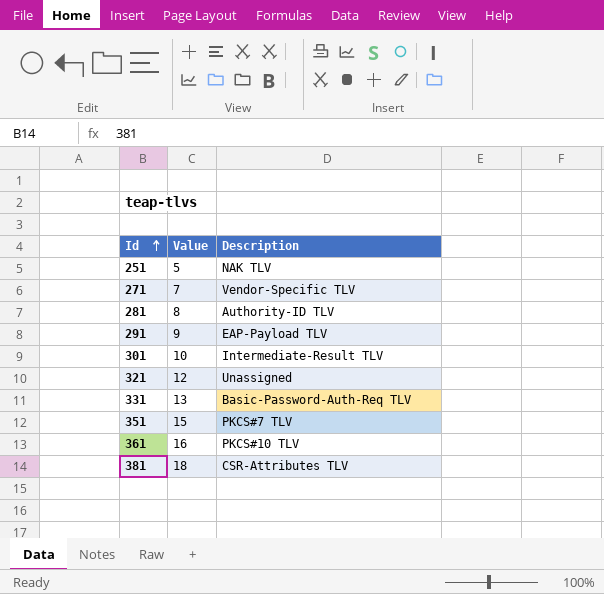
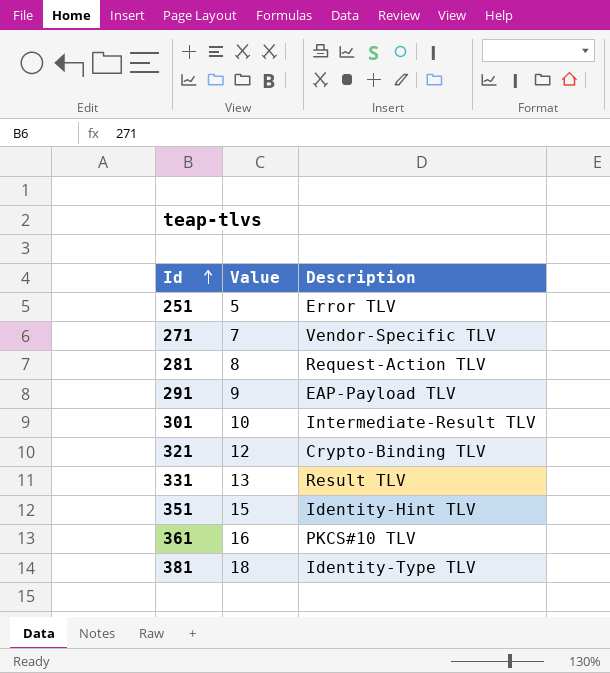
251 | Description: NAK TLV -> Error TLV
281 | Description: Authority-ID TLV -> Request-Action TLV
321 | Description: Unassigned -> Crypto-Binding TLV
331 | Description: Basic-Password-Auth-Req TLV -> Result TLV
351 | Description: PKCS#7 TLV -> Identity-Hint TLV
381 | Description: CSR-Attributes TLV -> Identity-Type TLV

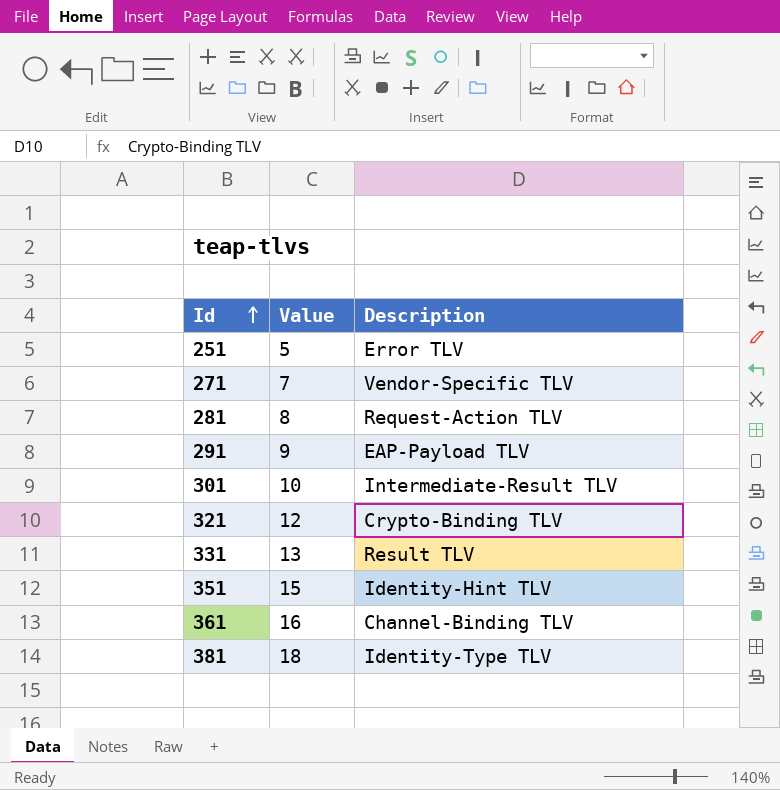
361 | Description: PKCS#10 TLV -> Channel-Binding TLV

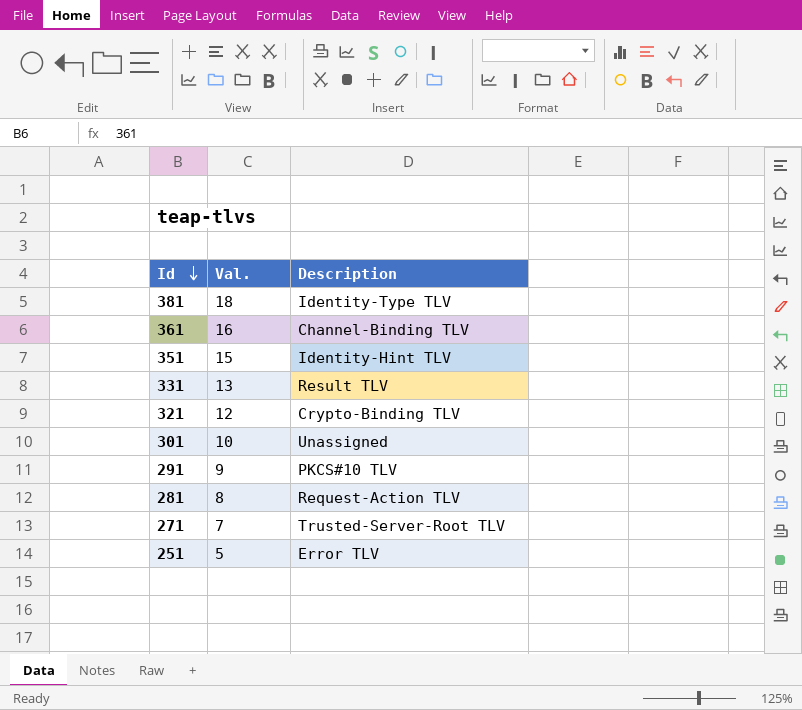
row order: Id ascending -> Id descending
column name: Value -> Val.
301 | Description: Intermediate-Result TLV -> Unassigned
291 | Description: EAP-Payload TLV -> PKCS#10 TLV
271 | Description: Vendor-Specific TLV -> Trusted-Server-Root TLV

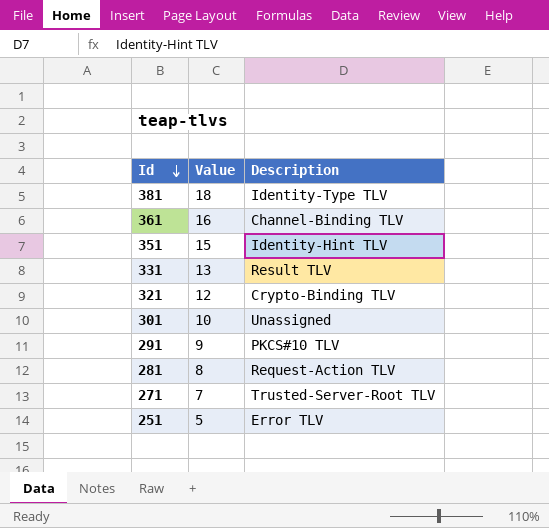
column name: Val. -> Value

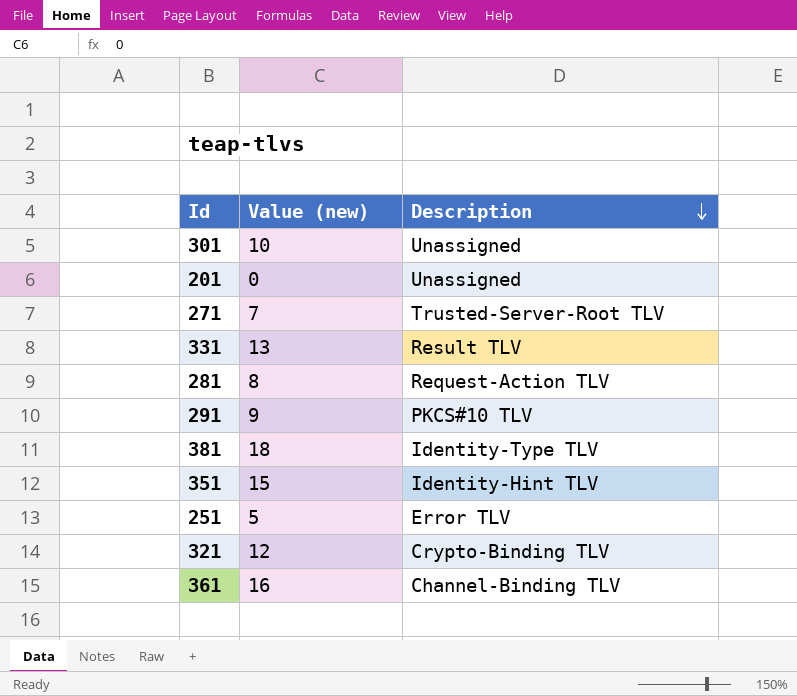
row order: Id descending -> Description descending
column name: Value -> Value (new)
row 201: none -> 0 | Unassigned

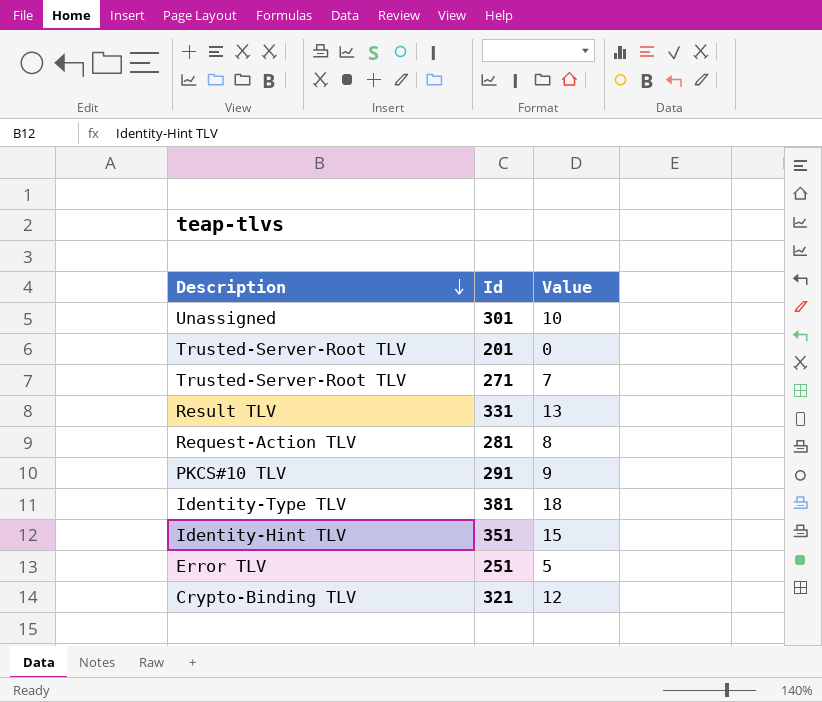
column Description | position: 3 -> 1
column name: Value (new) -> Value
row 361: 16 | Channel-Binding TLV -> none
201 | Description: Unassigned -> Trusted-Server-Root TLV

